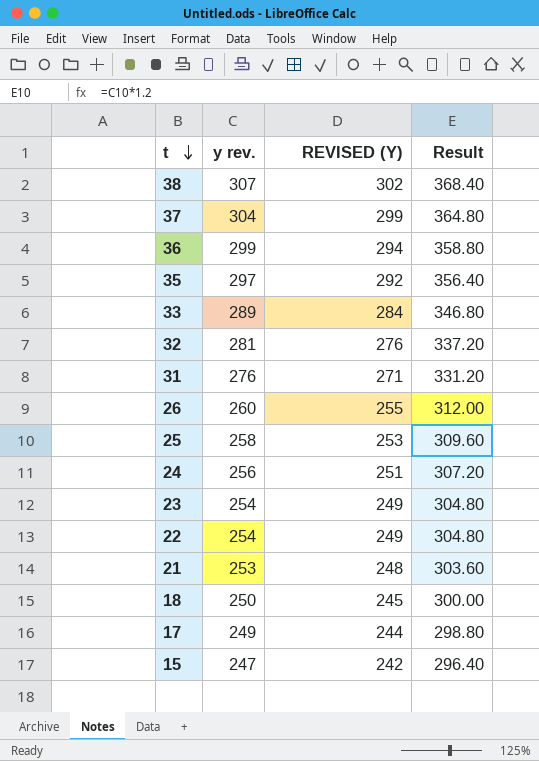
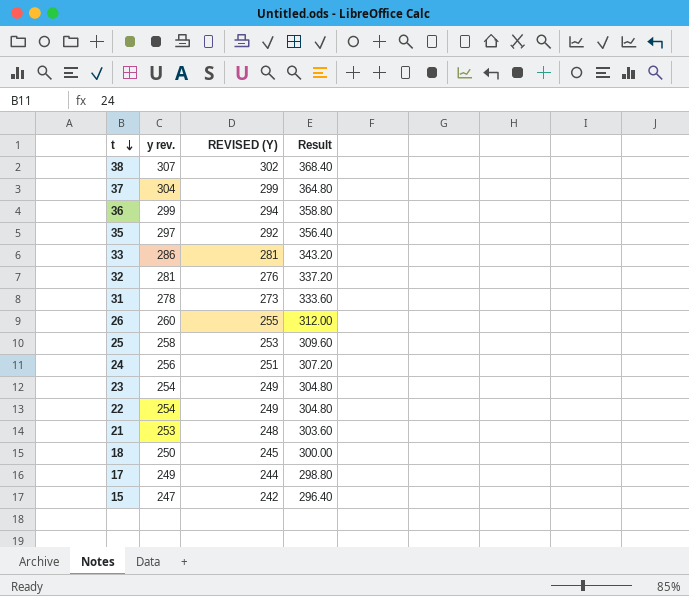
33 | y rev.: 289 -> 286
33 | REVISED (Y): 284 -> 281
33 | Result: 346.80 -> 343.20
31 | y rev.: 276 -> 278
31 | REVISED (Y): 271 -> 273
31 | Result: 331.20 -> 333.60

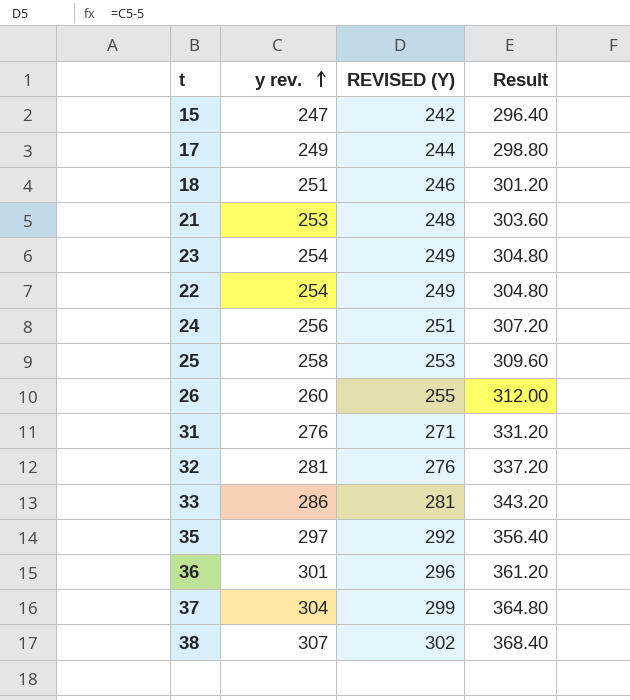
row order: t descending -> y rev. ascending
18 | y rev.: 250 -> 251
18 | REVISED (Y): 245 -> 246
18 | Result: 300.00 -> 301.20
31 | y rev.: 278 -> 276
31 | REVISED (Y): 273 -> 271
31 | Result: 333.60 -> 331.20
36 | y rev.: 299 -> 301
36 | REVISED (Y): 294 -> 296
36 | Result: 358.80 -> 361.20

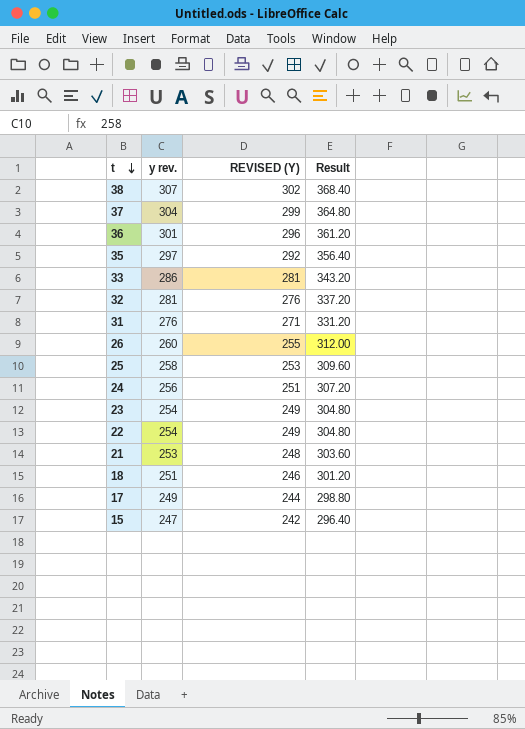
row order: y rev. ascending -> t descending

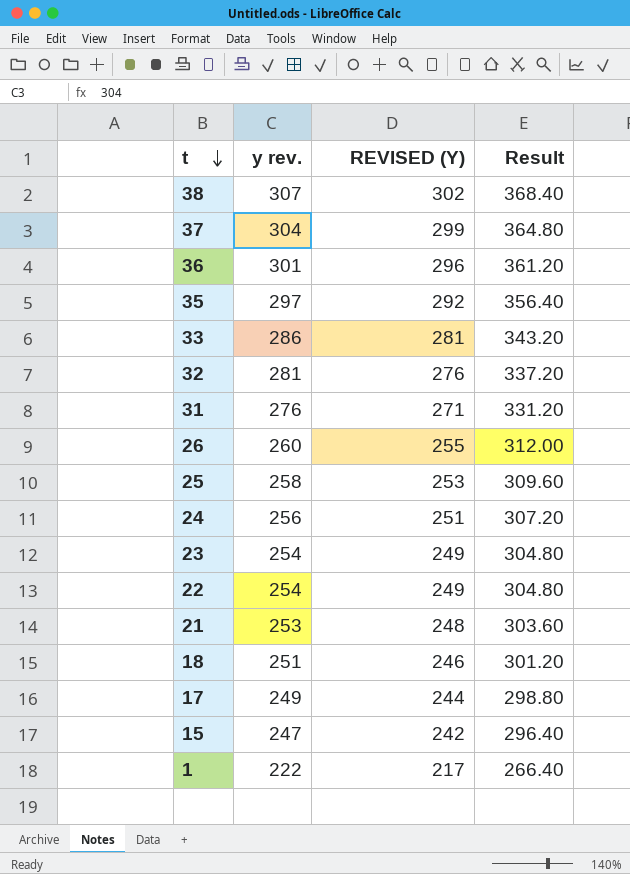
row 1: none -> 222 | 217 | 266.40

